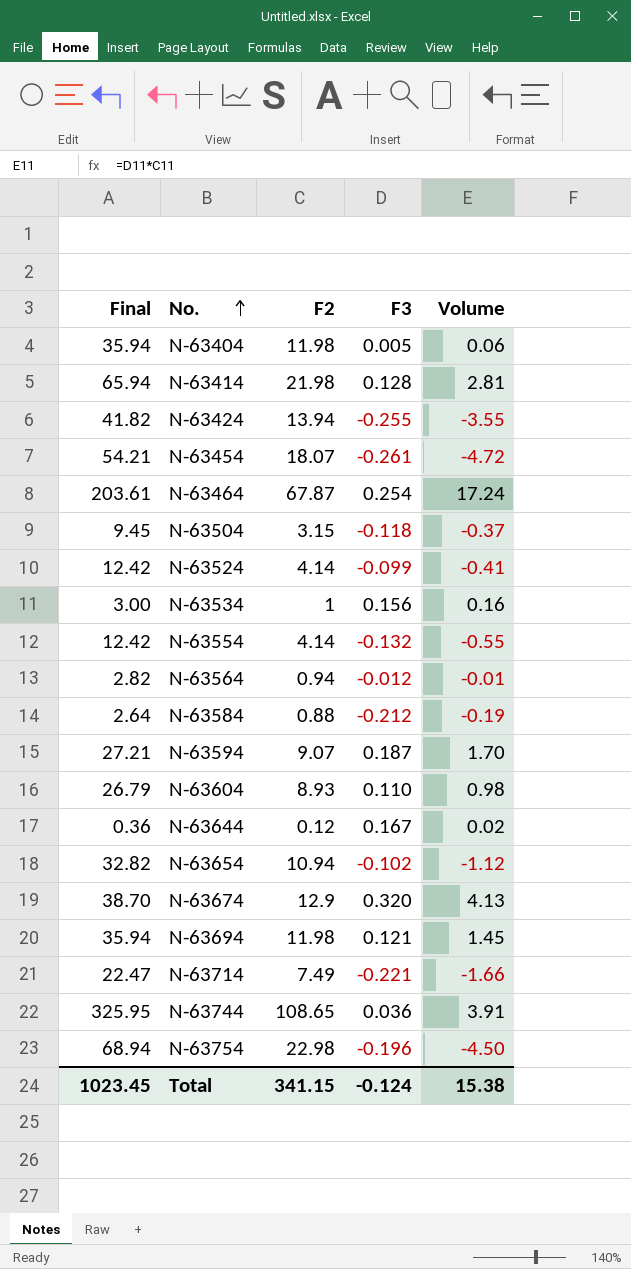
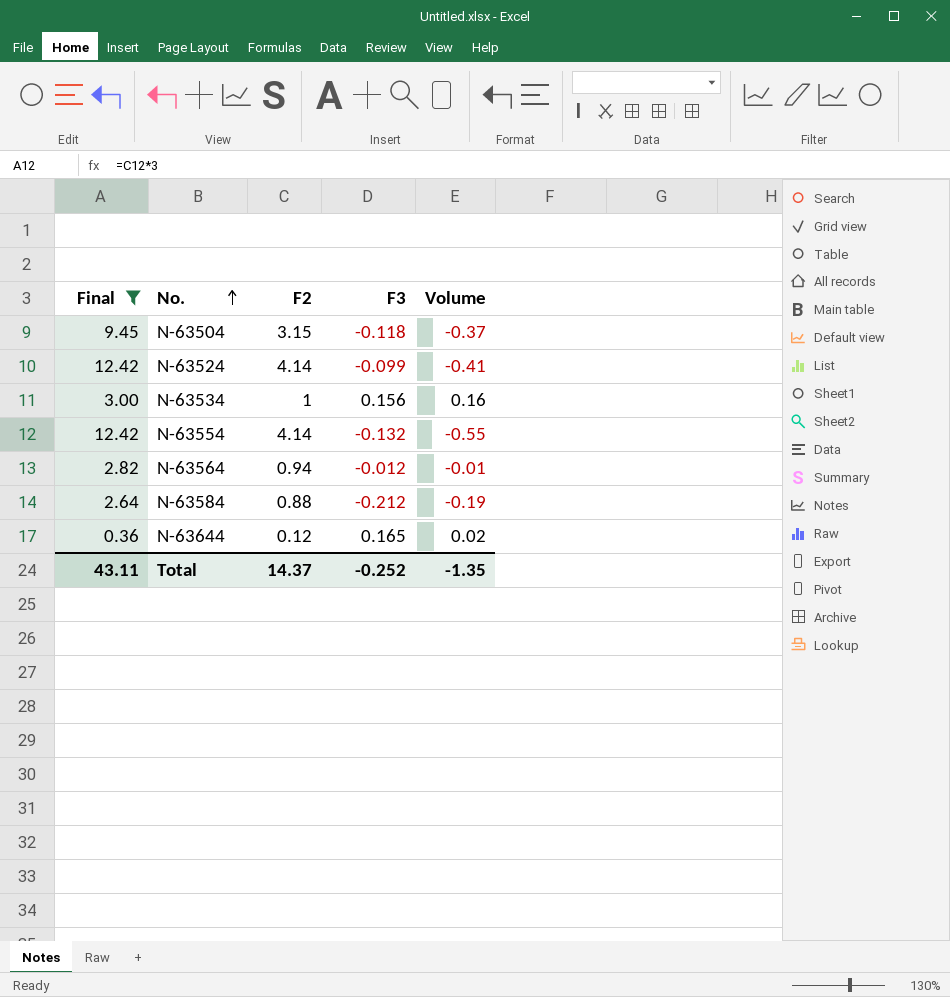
filter: none -> Final <= 12.42
N-63644 | F3: 0.167 -> 0.165
Total | Final: 1023.45 -> 43.11
Total | F2: 341.15 -> 14.37
Total | F3: -0.124 -> -0.252
Total | Volume: 15.38 -> -1.35

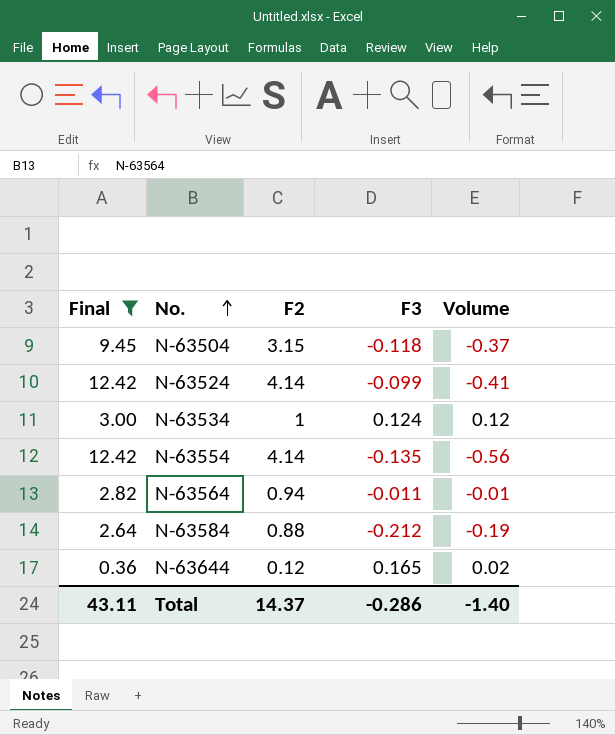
N-63534 | F3: 0.156 -> 0.124
N-63534 | Volume: 0.16 -> 0.12
N-63554 | F3: -0.132 -> -0.135
N-63554 | Volume: -0.55 -> -0.56
N-63564 | F3: -0.012 -> -0.011
Total | F3: -0.252 -> -0.286
Total | Volume: -1.35 -> -1.40

